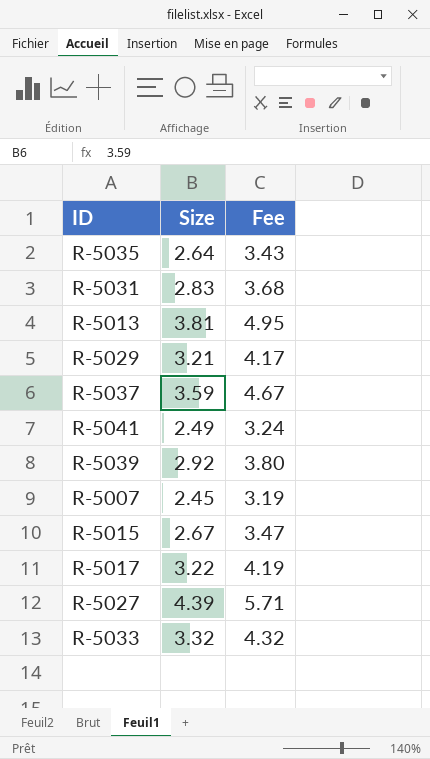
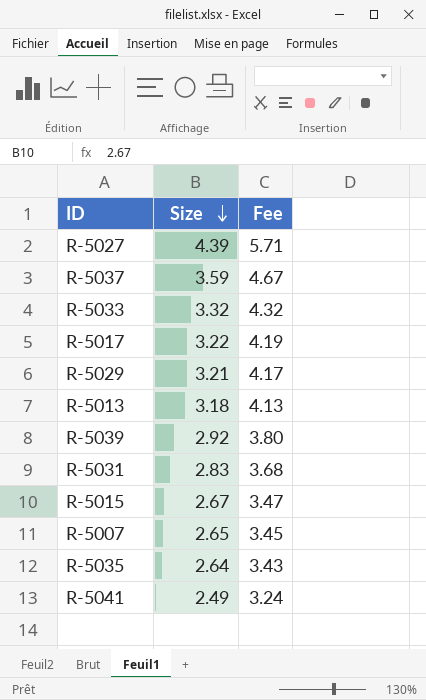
row order: none -> Size descending
R-5013 | Size: 3.81 -> 3.18
R-5013 | Fee: 4.95 -> 4.13
R-5007 | Size: 2.45 -> 2.65
R-5007 | Fee: 3.19 -> 3.45

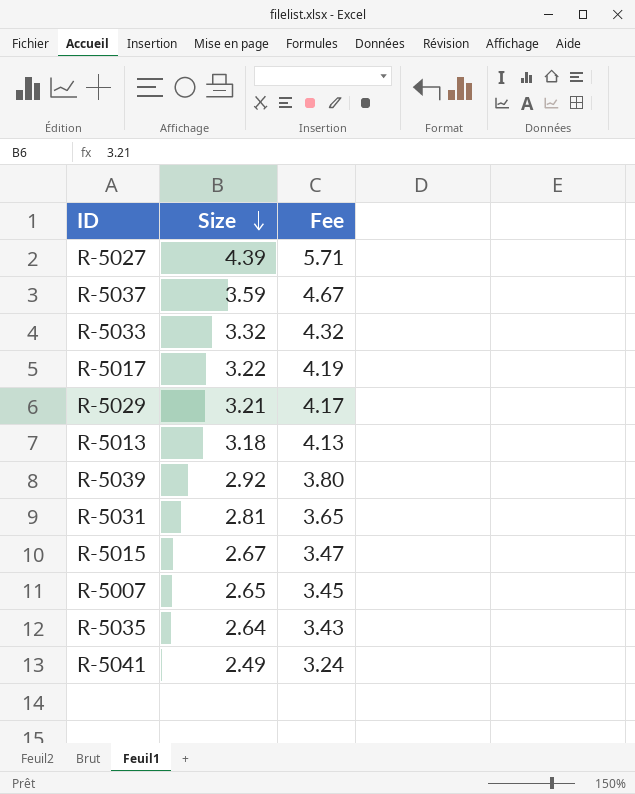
R-5031 | Size: 2.83 -> 2.81
R-5031 | Fee: 3.68 -> 3.65

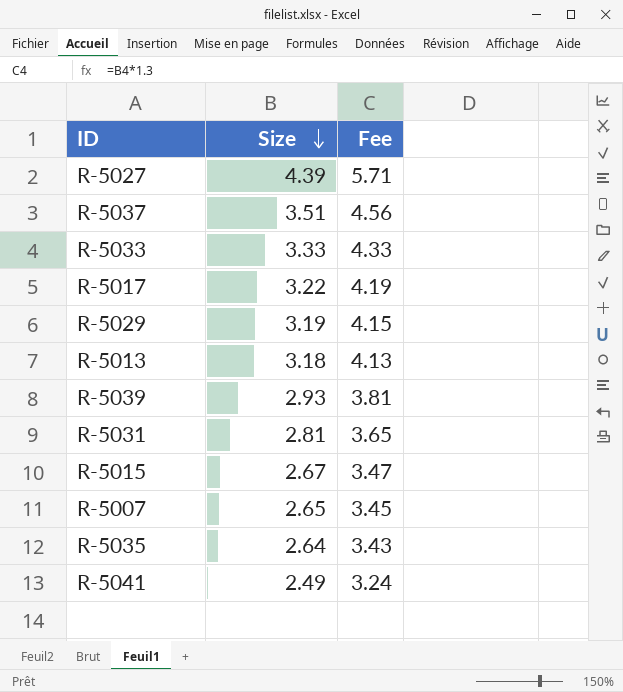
R-5037 | Size: 3.59 -> 3.51
R-5037 | Fee: 4.67 -> 4.56
R-5033 | Size: 3.32 -> 3.33
R-5033 | Fee: 4.32 -> 4.33
R-5029 | Size: 3.21 -> 3.19
R-5029 | Fee: 4.17 -> 4.15
R-5039 | Size: 2.92 -> 2.93
R-5039 | Fee: 3.80 -> 3.81

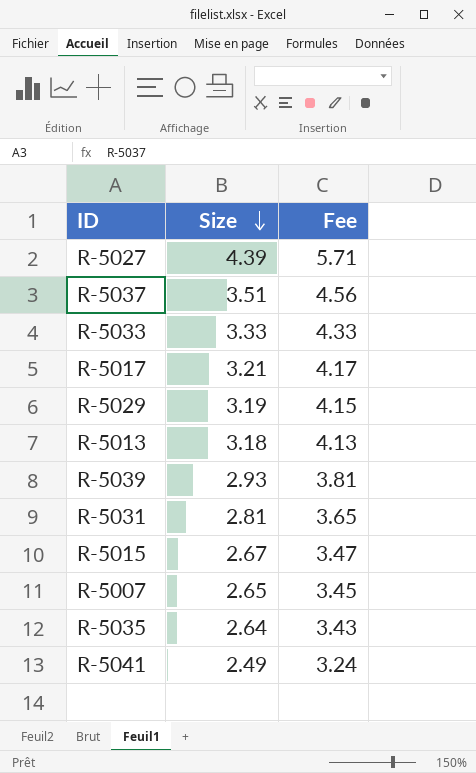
R-5017 | Size: 3.22 -> 3.21
R-5017 | Fee: 4.19 -> 4.17

